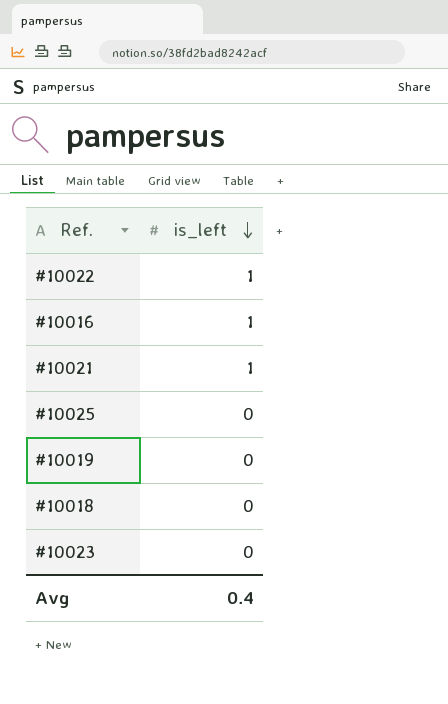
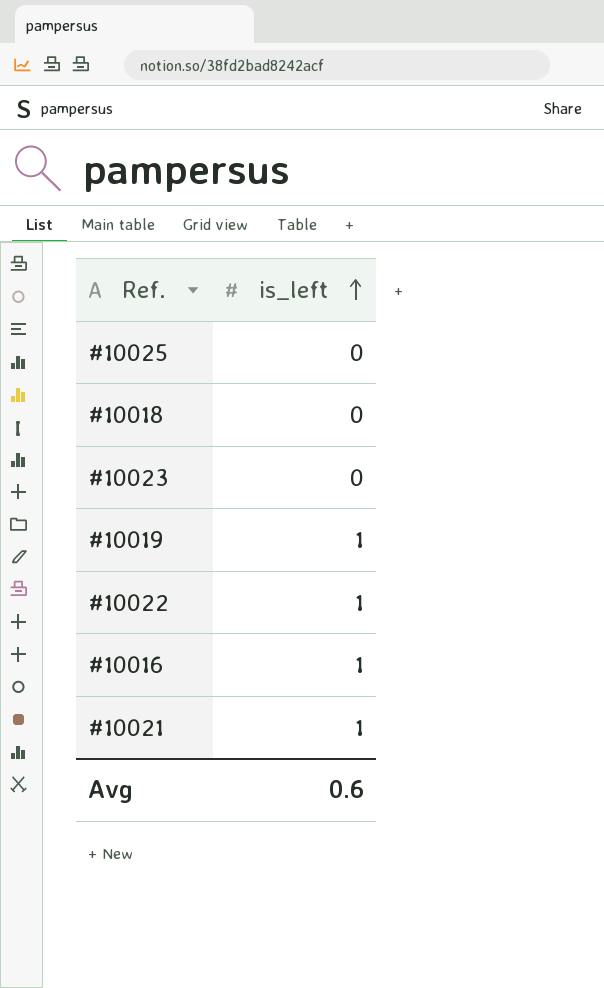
row order: is_left descending -> is_left ascending
#10019 | is_left: 0 -> 1
Avg | is_left: 0.4 -> 0.6

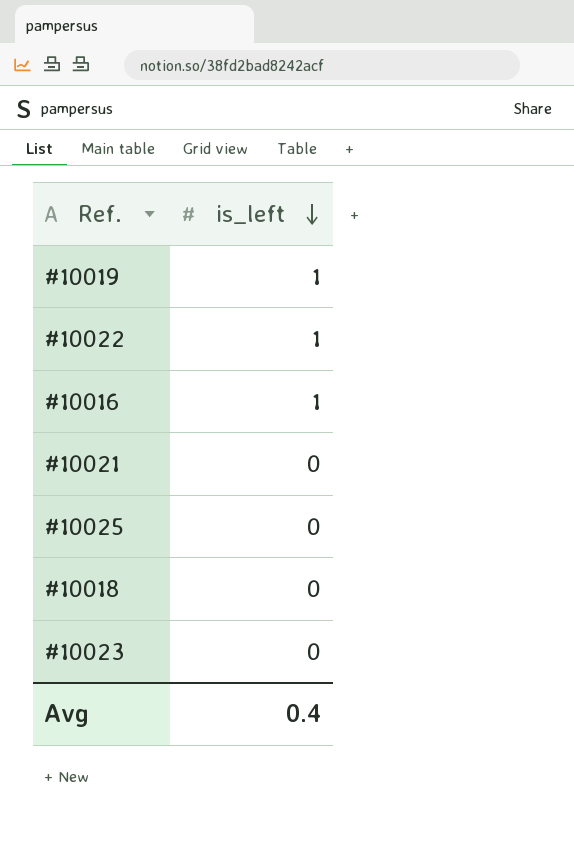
row order: is_left ascending -> is_left descending
#10021 | is_left: 1 -> 0
Avg | is_left: 0.6 -> 0.4

